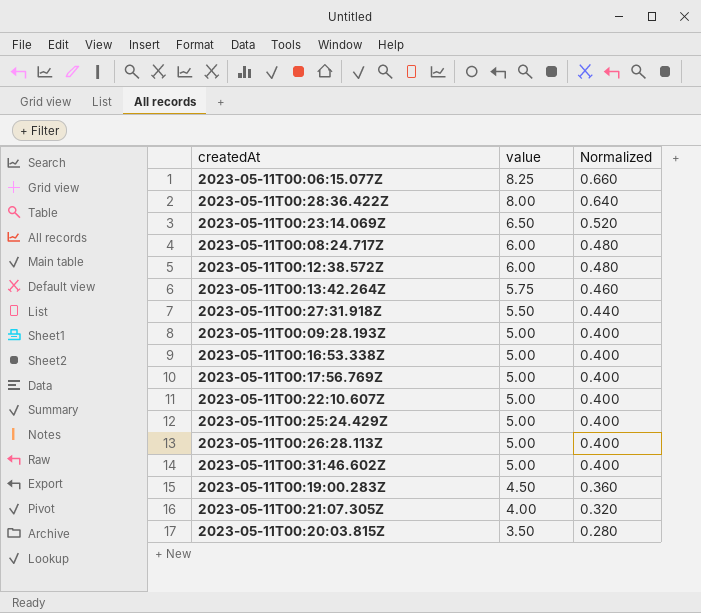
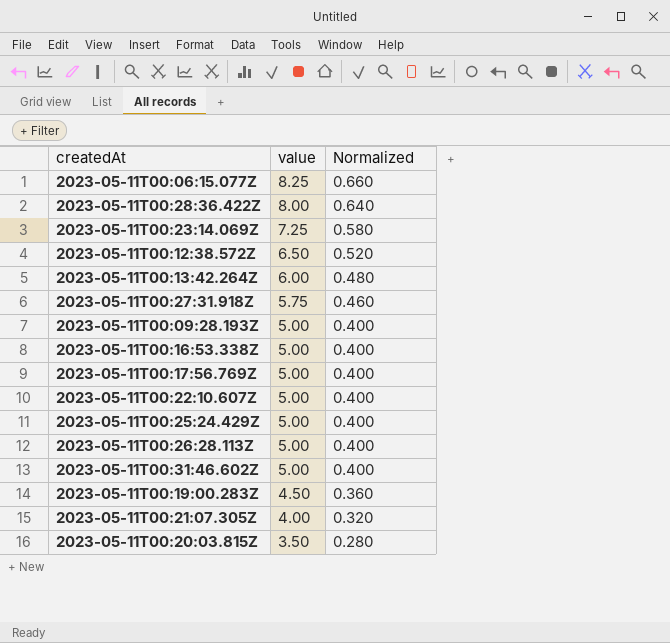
row 2023-05-11T00:08:24.717Z: 6.00 | 0.480 -> none
2023-05-11T00:23:14.069Z | value: 6.50 -> 7.25
2023-05-11T00:23:14.069Z | Normalized: 0.520 -> 0.580
2023-05-11T00:12:38.572Z | value: 6.00 -> 6.50
2023-05-11T00:12:38.572Z | Normalized: 0.480 -> 0.520
2023-05-11T00:13:42.264Z | value: 5.75 -> 6.00
2023-05-11T00:13:42.264Z | Normalized: 0.460 -> 0.480
2023-05-11T00:27:31.918Z | value: 5.50 -> 5.75
2023-05-11T00:27:31.918Z | Normalized: 0.440 -> 0.460

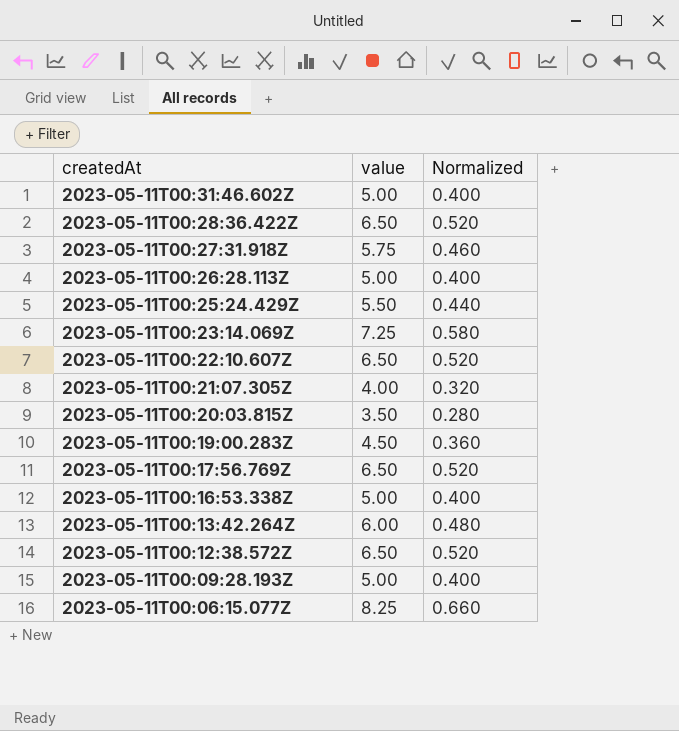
row order: value descending -> createdAt descending
2023-05-11T00:28:36.422Z | value: 8.00 -> 6.50
2023-05-11T00:28:36.422Z | Normalized: 0.640 -> 0.520
2023-05-11T00:25:24.429Z | value: 5.00 -> 5.50
2023-05-11T00:25:24.429Z | Normalized: 0.400 -> 0.440
2023-05-11T00:22:10.607Z | value: 5.00 -> 6.50
2023-05-11T00:22:10.607Z | Normalized: 0.400 -> 0.520
2023-05-11T00:17:56.769Z | value: 5.00 -> 6.50
2023-05-11T00:17:56.769Z | Normalized: 0.400 -> 0.520

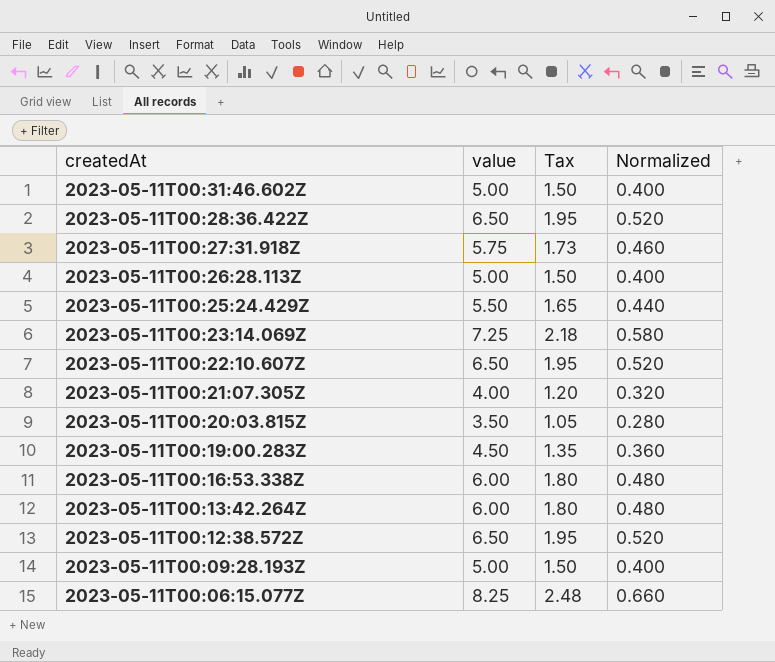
column Tax | formula: none -> [value] * 0.3
row 2023-05-11T00:17:56.769Z: 6.50 | 0.520 -> none
2023-05-11T00:16:53.338Z | value: 5.00 -> 6.00
2023-05-11T00:16:53.338Z | Normalized: 0.400 -> 0.480

